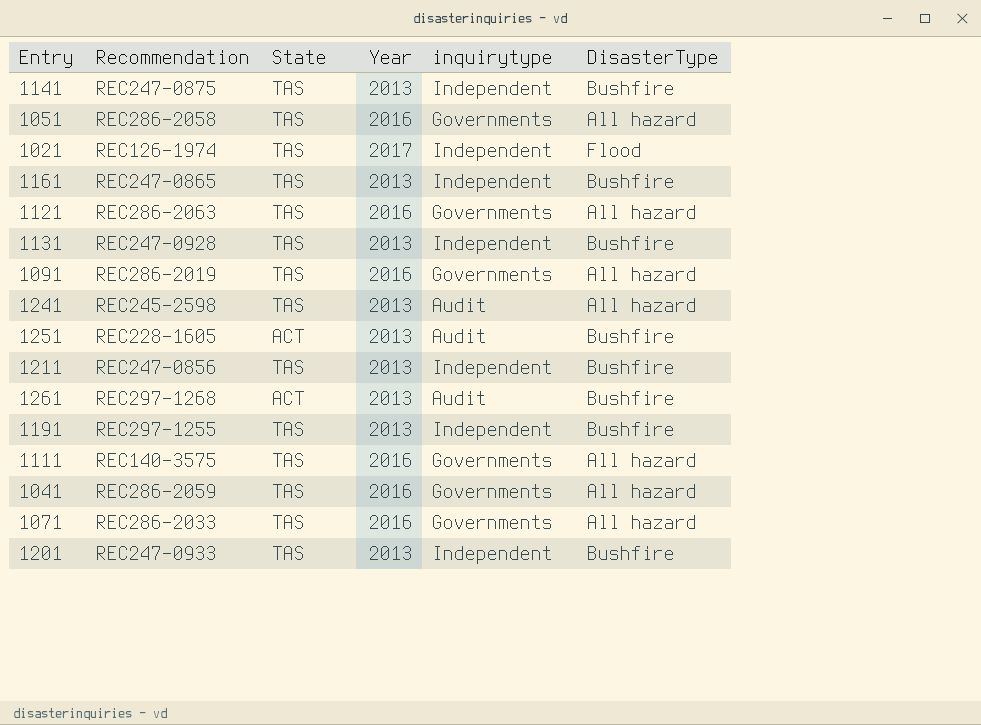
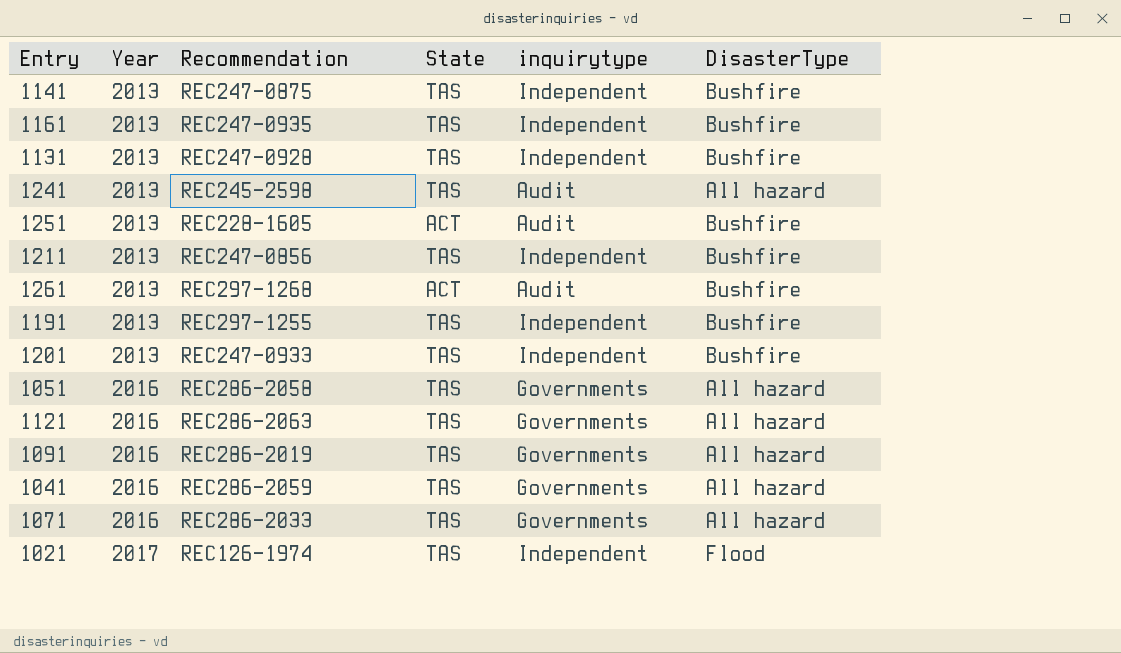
row order: none -> Year ascending
column Year | position: 4 -> 2
row 1111: REC140-3575 | TAS | 2016 | Governments | All hazard -> none
1161 | Recommendation: REC247-0865 -> REC247-0935

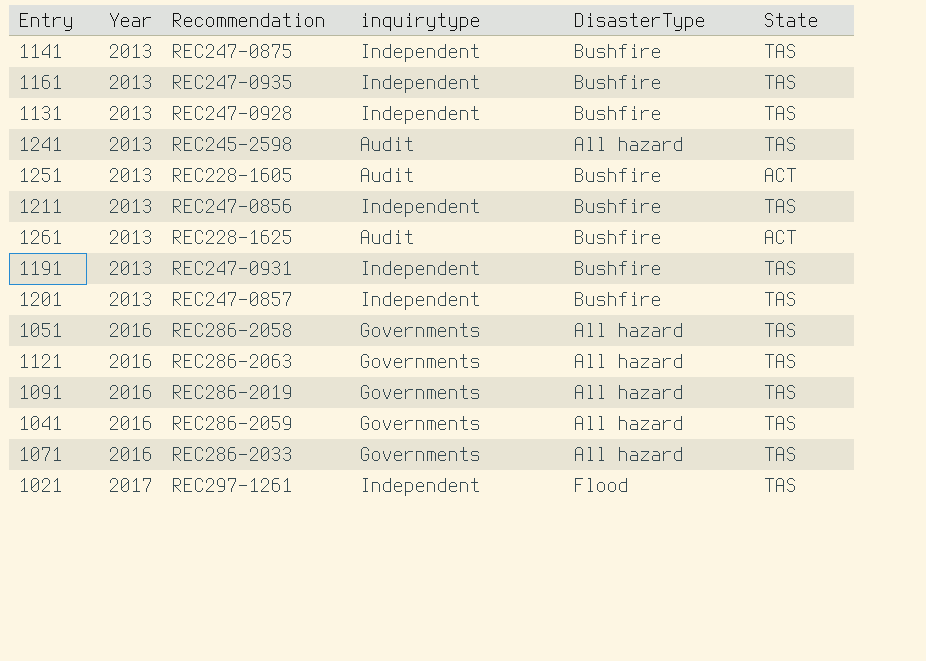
column State | position: 4 -> 6
1261 | Recommendation: REC297-1268 -> REC228-1625
1191 | Recommendation: REC297-1255 -> REC247-0931
1201 | Recommendation: REC247-0933 -> REC247-0857
1021 | Recommendation: REC126-1974 -> REC297-1261

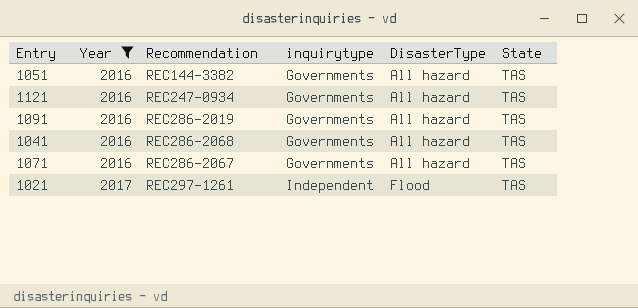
filter: none -> Year != 2013
1051 | Recommendation: REC286-2058 -> REC144-3382
1121 | Recommendation: REC286-2063 -> REC247-0934
1041 | Recommendation: REC286-2059 -> REC286-2068
1071 | Recommendation: REC286-2033 -> REC286-2067

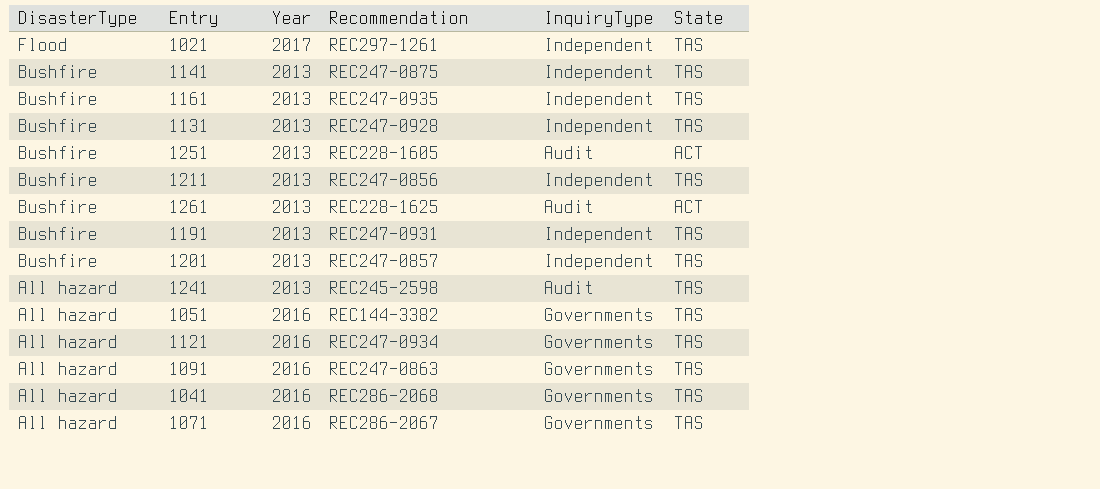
filter: Year != 2013 -> none
row order: Year ascending -> DisasterType descending
column DisasterType | position: 5 -> 1
column name: inquirytype -> InquiryType
1091 | Recommendation: REC286-2019 -> REC247-0863

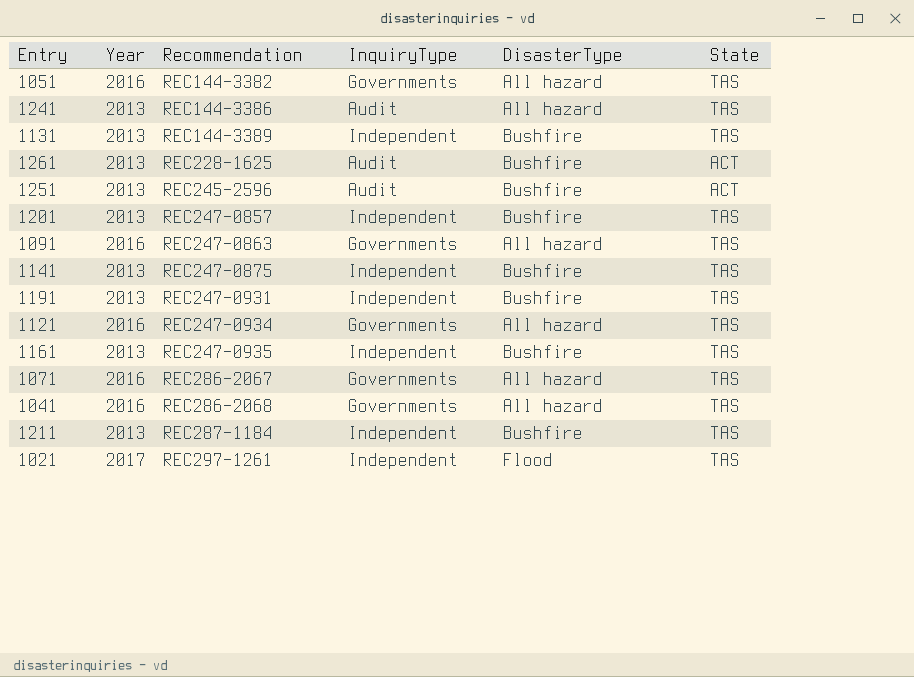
row order: DisasterType descending -> Recommendation ascending
column DisasterType | position: 1 -> 5
1241 | Recommendation: REC245-2598 -> REC144-3386
1131 | Recommendation: REC247-0928 -> REC144-3389
1251 | Recommendation: REC228-1605 -> REC245-2596
1211 | Recommendation: REC247-0856 -> REC287-1184

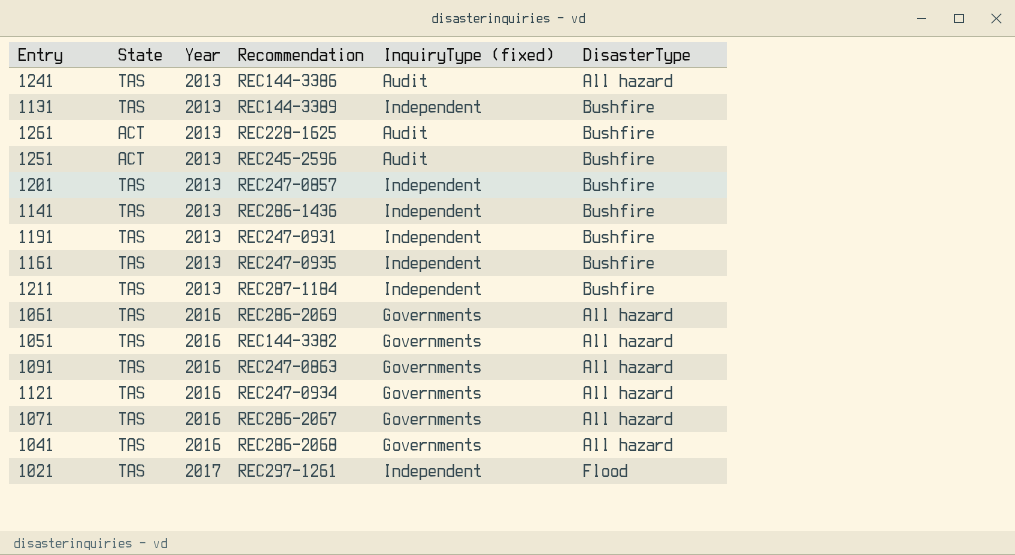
row order: Recommendation ascending -> Year ascending
column State | position: 6 -> 2
column name: InquiryType -> InquiryType (fixed)
1141 | Recommendation: REC247-0875 -> REC286-1436
row 1061: none -> TAS | 2016 | REC286-2069 | Governments | All hazard

